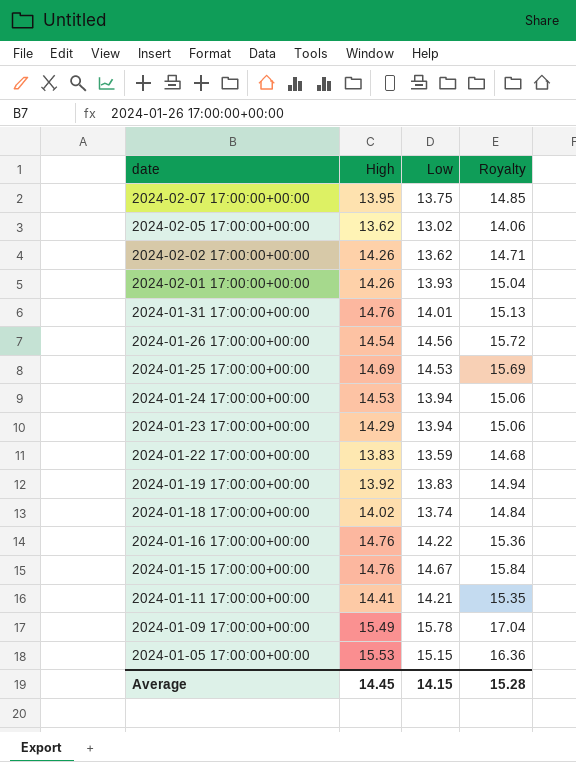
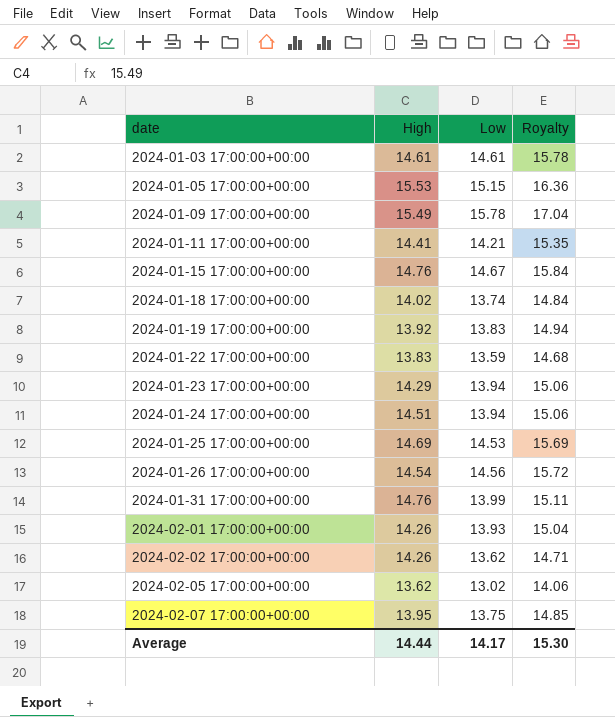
row order: date descending -> date ascending
row 2024-01-16 17:00:00+00:00: 14.76 | 14.22 | 15.36 -> none
row 2024-01-03 17:00:00+00:00: none -> 14.61 | 14.61 | 15.78
2024-01-24 17:00:00+00:00 | High: 14.53 -> 14.51
2024-01-31 17:00:00+00:00 | Low: 14.01 -> 13.99
2024-01-31 17:00:00+00:00 | Royalty: 15.13 -> 15.11
Average | High: 14.45 -> 14.44
Average | Low: 14.15 -> 14.17
Average | Royalty: 15.28 -> 15.30

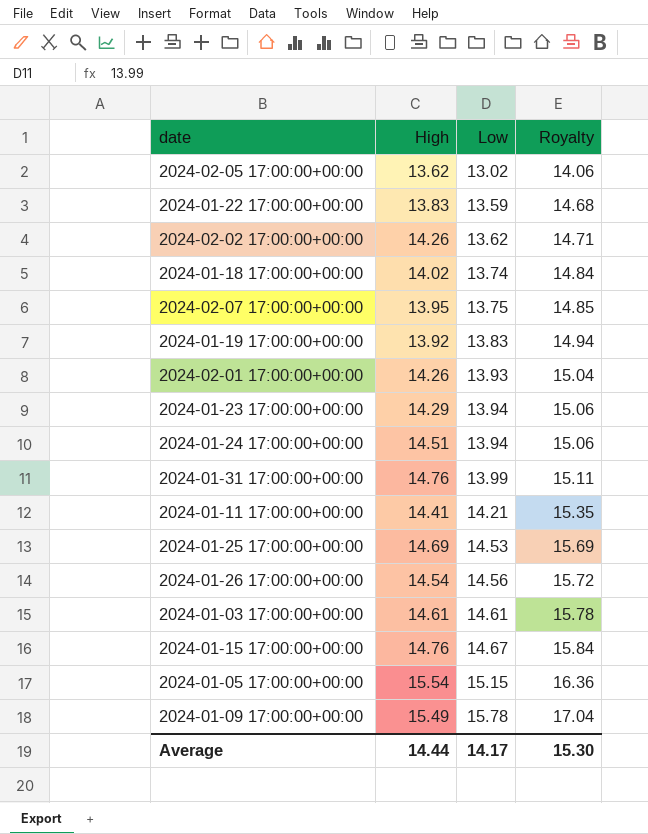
row order: date ascending -> Low ascending
2024-01-05 17:00:00+00:00 | High: 15.53 -> 15.54

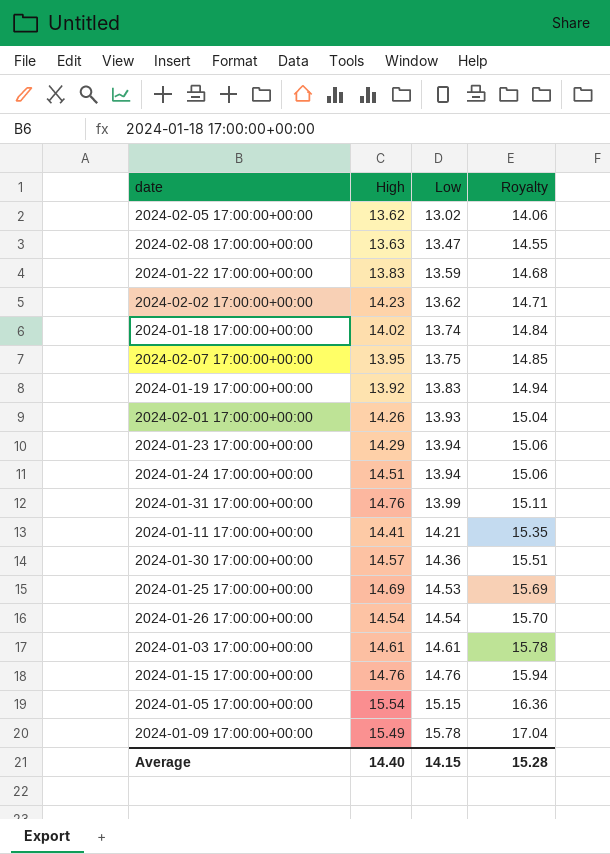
row 2024-02-08 17:00:00+00:00: none -> 13.63 | 13.47 | 14.55
2024-02-02 17:00:00+00:00 | High: 14.26 -> 14.23
row 2024-01-30 17:00:00+00:00: none -> 14.57 | 14.36 | 15.51
2024-01-26 17:00:00+00:00 | Low: 14.56 -> 14.54
2024-01-26 17:00:00+00:00 | Royalty: 15.72 -> 15.70
2024-01-15 17:00:00+00:00 | Low: 14.67 -> 14.76
2024-01-15 17:00:00+00:00 | Royalty: 15.84 -> 15.94
Average | High: 14.44 -> 14.40
Average | Low: 14.17 -> 14.15
Average | Royalty: 15.30 -> 15.28

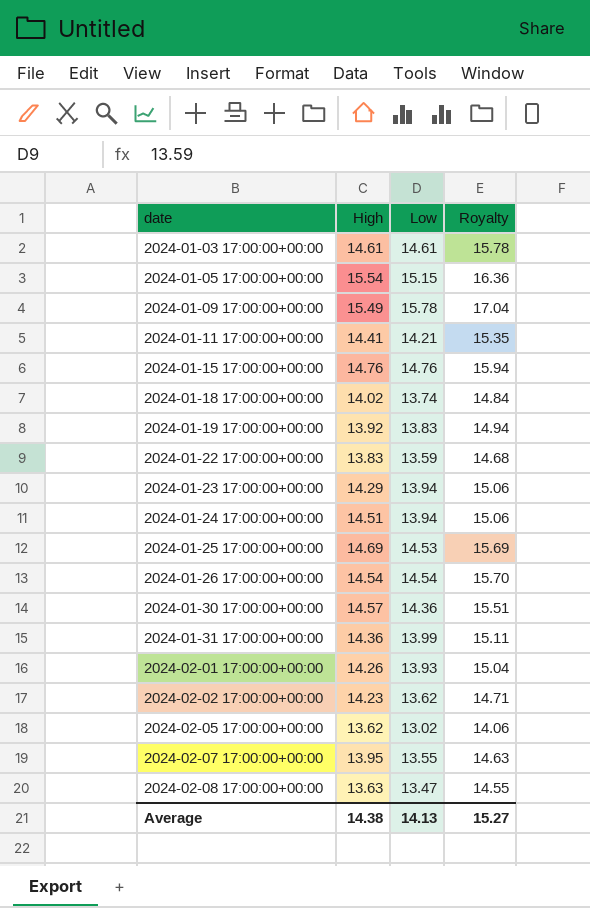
row order: Low ascending -> date ascending
2024-01-31 17:00:00+00:00 | High: 14.76 -> 14.36
2024-02-07 17:00:00+00:00 | Low: 13.75 -> 13.55
2024-02-07 17:00:00+00:00 | Royalty: 14.85 -> 14.63
Average | High: 14.40 -> 14.38
Average | Low: 14.15 -> 14.13
Average | Royalty: 15.28 -> 15.27

